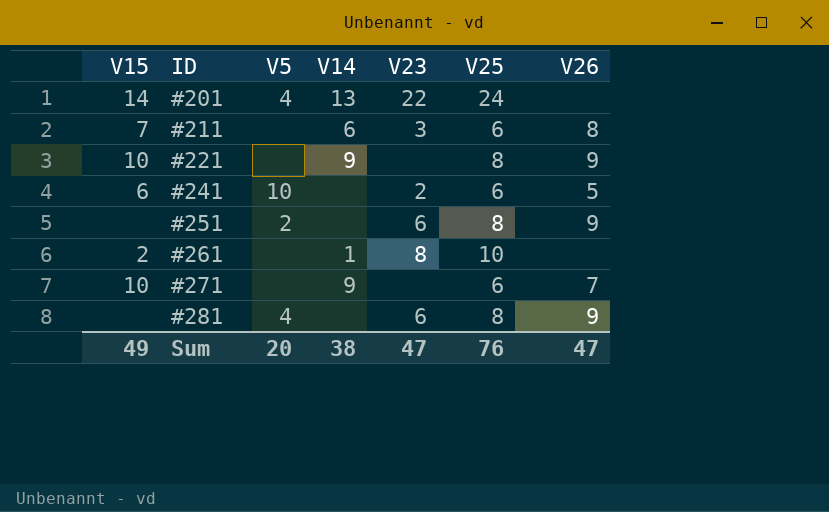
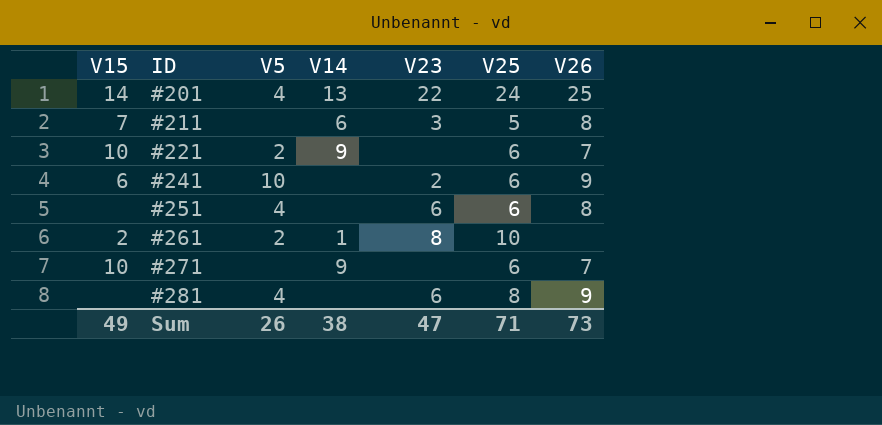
#201 | V26: none -> 25
#211 | V25: 6 -> 5
#221 | V5: none -> 2
#221 | V25: 8 -> 6
#221 | V26: 9 -> 7
#241 | V26: 5 -> 9
#251 | V5: 2 -> 4
#251 | V25: 8 -> 6
#251 | V26: 9 -> 8
#261 | V5: none -> 2
Sum | V5: 20 -> 26
Sum | V25: 76 -> 71
Sum | V26: 47 -> 73

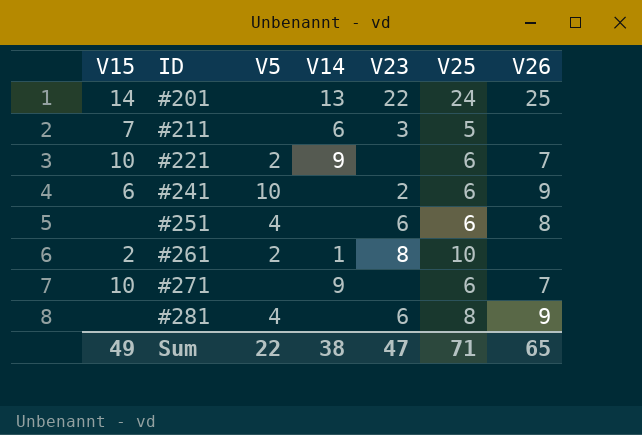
#201 | V5: 4 -> none
#211 | V26: 8 -> none
Sum | V5: 26 -> 22
Sum | V26: 73 -> 65

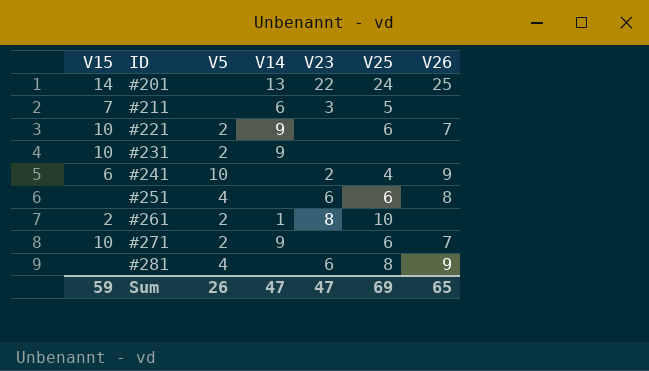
row #231: none -> 10 | 2 | 9 | none | none | none
#241 | V25: 6 -> 4
#271 | V5: none -> 2
Sum | V15: 49 -> 59
Sum | V5: 22 -> 26
Sum | V14: 38 -> 47
Sum | V25: 71 -> 69

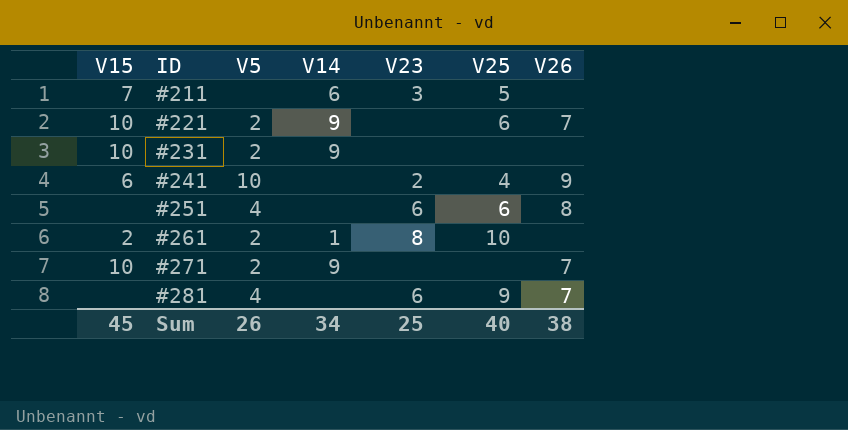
row #201: 14 | none | 13 | 22 | 24 | 25 -> none
#271 | V25: 6 -> none
#281 | V25: 8 -> 9
#281 | V26: 9 -> 7
Sum | V15: 59 -> 45
Sum | V14: 47 -> 34
Sum | V23: 47 -> 25
Sum | V25: 69 -> 40
Sum | V26: 65 -> 38

